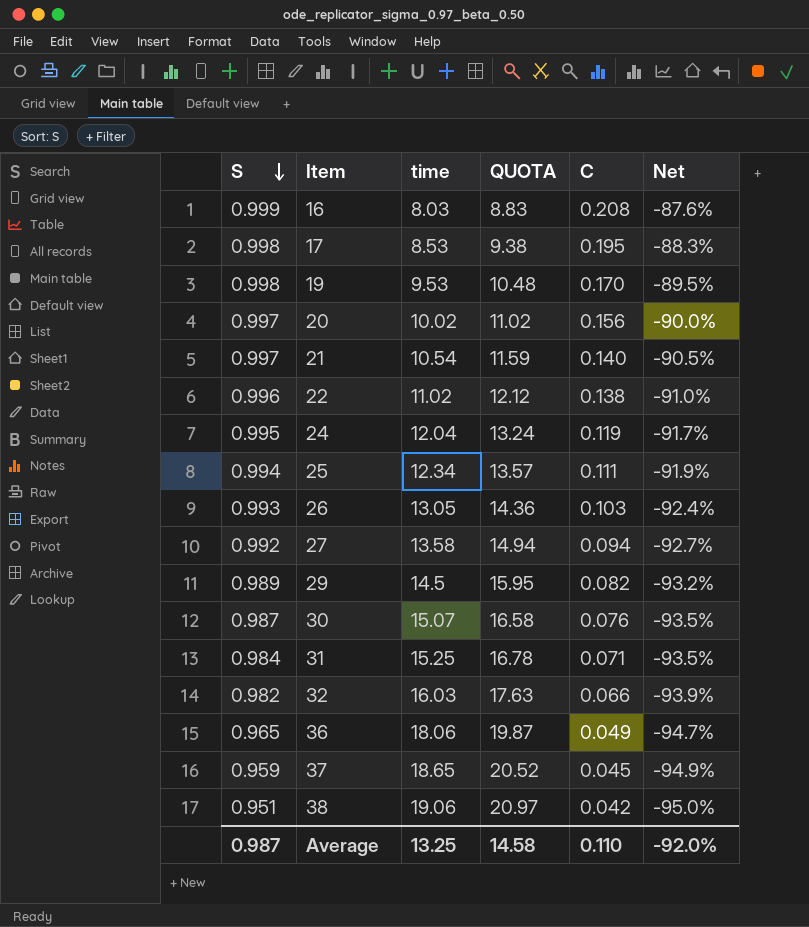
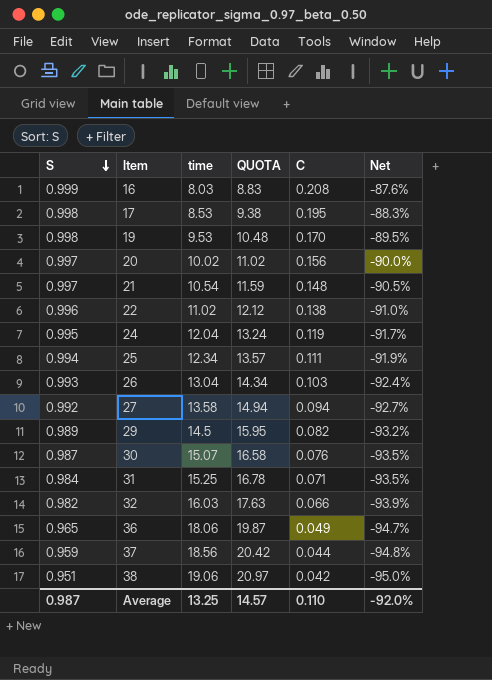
21 | C: 0.140 -> 0.148
26 | time: 13.05 -> 13.04
26 | QUOTA: 14.36 -> 14.34
37 | time: 18.65 -> 18.56
37 | QUOTA: 20.52 -> 20.42
37 | C: 0.045 -> 0.044
37 | Net: -94.9% -> -94.8%
Average | QUOTA: 14.58 -> 14.57

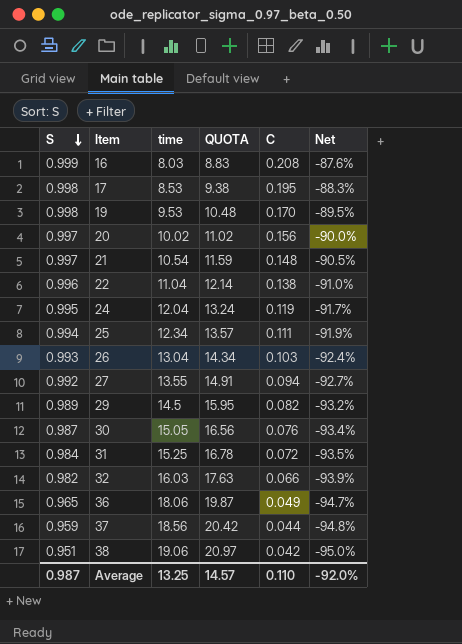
22 | time: 11.02 -> 11.04
22 | QUOTA: 12.12 -> 12.14
27 | time: 13.58 -> 13.55
27 | QUOTA: 14.94 -> 14.91
30 | time: 15.07 -> 15.05
30 | QUOTA: 16.58 -> 16.56
30 | Net: -93.5% -> -93.4%
31 | C: 0.071 -> 0.072

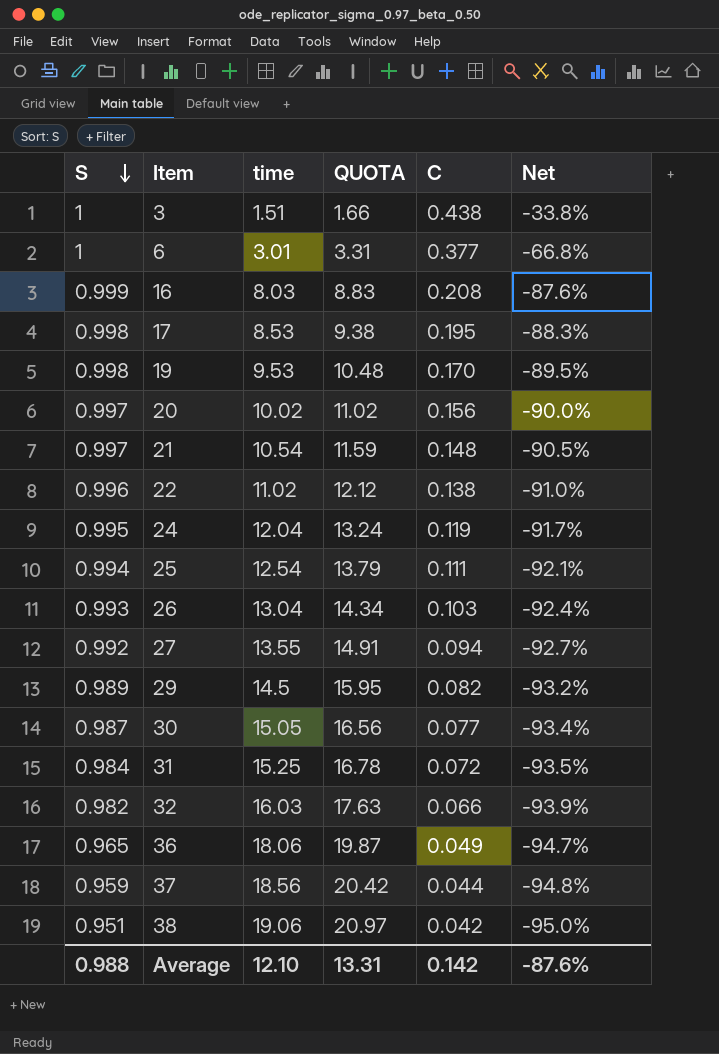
row 3: none -> 1 | 1.51 | 1.66 | 0.438 | -33.8%
row 6: none -> 1 | 3.01 | 3.31 | 0.377 | -66.8%
22 | time: 11.04 -> 11.02
22 | QUOTA: 12.14 -> 12.12
25 | time: 12.34 -> 12.54
25 | QUOTA: 13.57 -> 13.79
25 | Net: -91.9% -> -92.1%
30 | C: 0.076 -> 0.077
Average | S: 0.987 -> 0.988
Average | time: 13.25 -> 12.10
Average | QUOTA: 14.57 -> 13.31
Average | C: 0.110 -> 0.142
Average | Net: -92.0% -> -87.6%

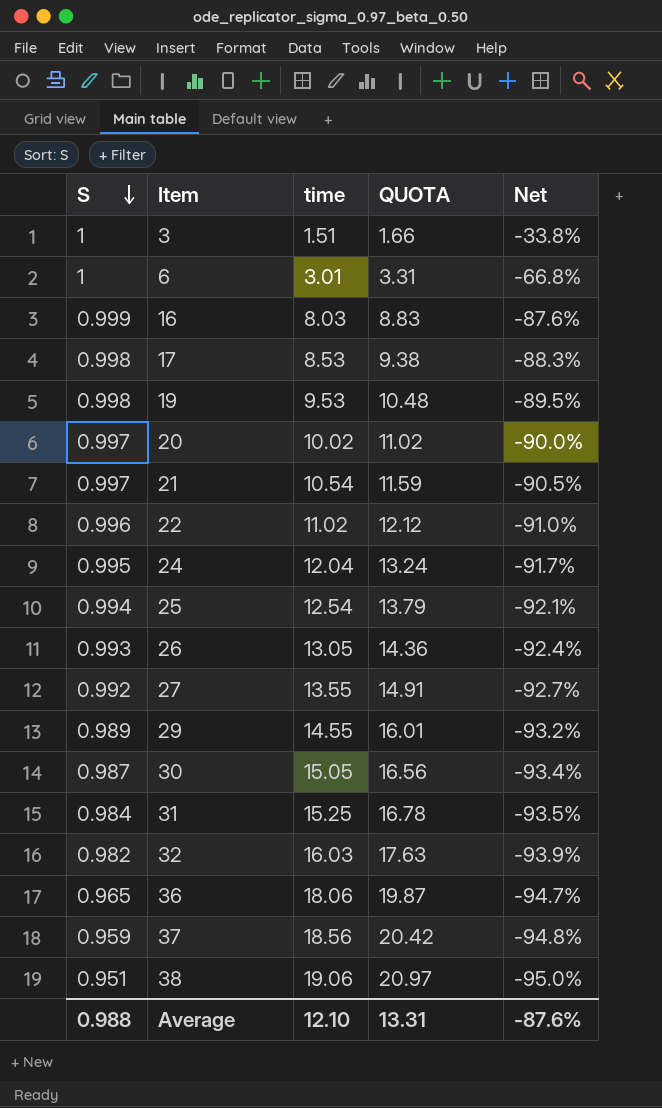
column C | position: 5 -> none
26 | time: 13.04 -> 13.05
26 | QUOTA: 14.34 -> 14.36
29 | time: 14.5 -> 14.55
29 | QUOTA: 15.95 -> 16.01

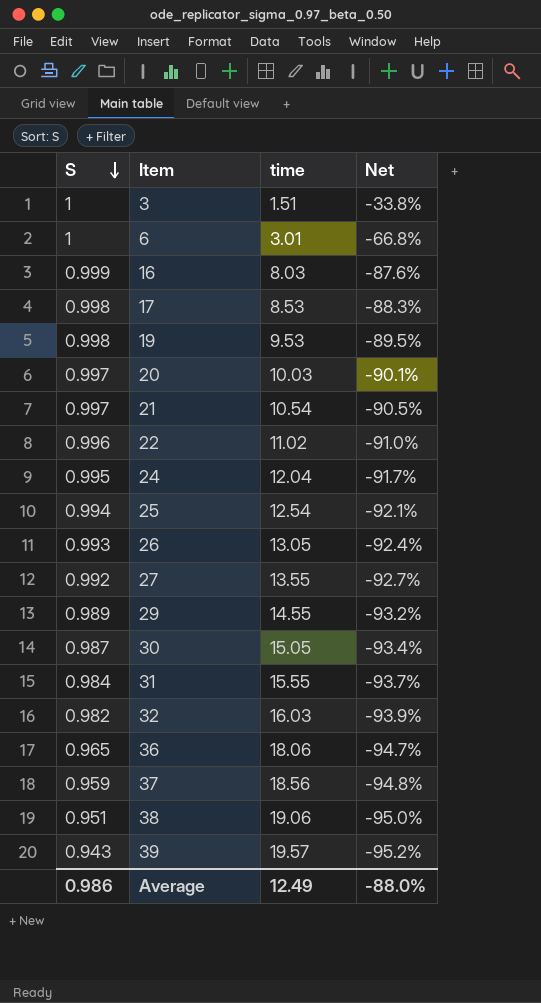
column QUOTA | formula: [time] * 1.1 -> none
20 | time: 10.02 -> 10.03
20 | Net: -90.0% -> -90.1%
31 | time: 15.25 -> 15.55
31 | Net: -93.5% -> -93.7%
row 39: none -> 0.943 | 19.57 | -95.2%
Average | S: 0.988 -> 0.986
Average | time: 12.10 -> 12.49
Average | Net: -87.6% -> -88.0%

